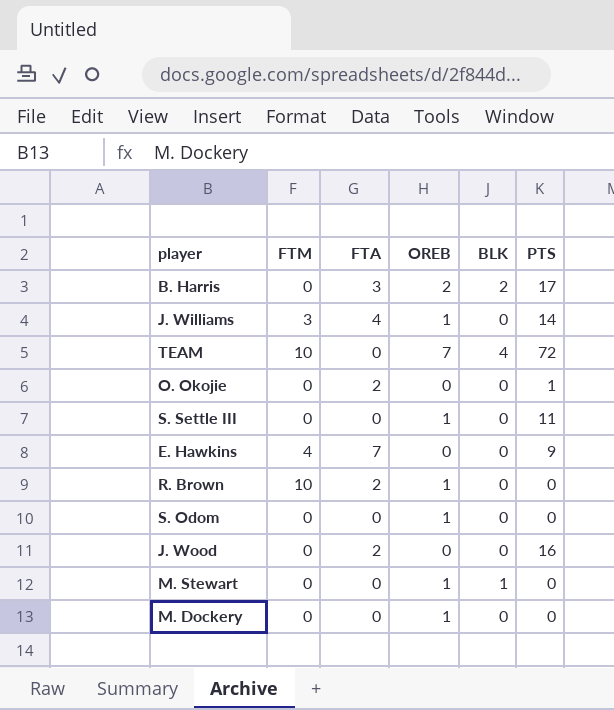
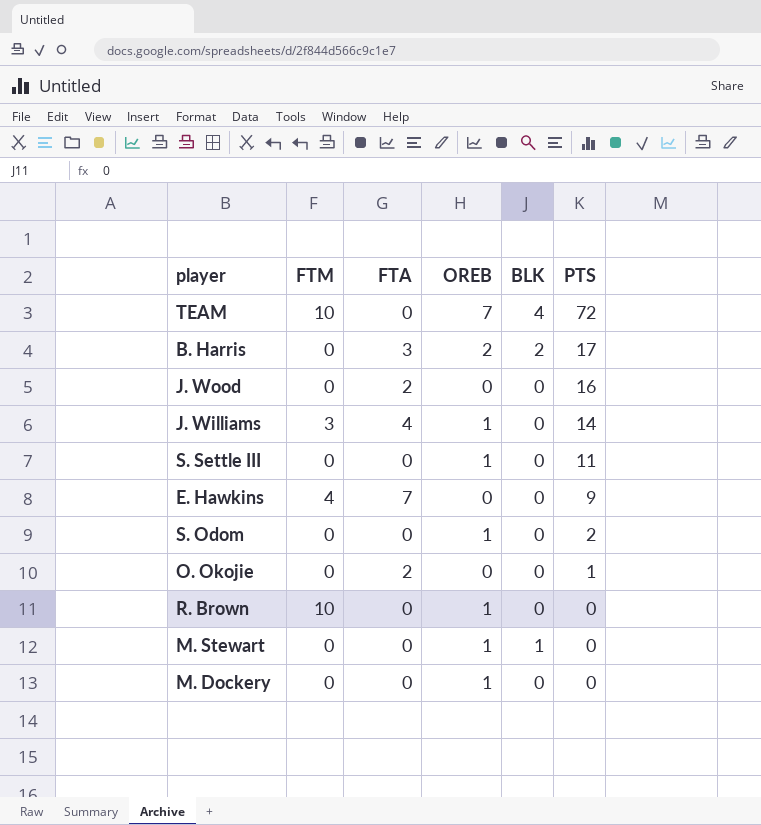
row order: none -> PTS descending
S. Odom | PTS: 0 -> 2
R. Brown | FTA: 2 -> 0

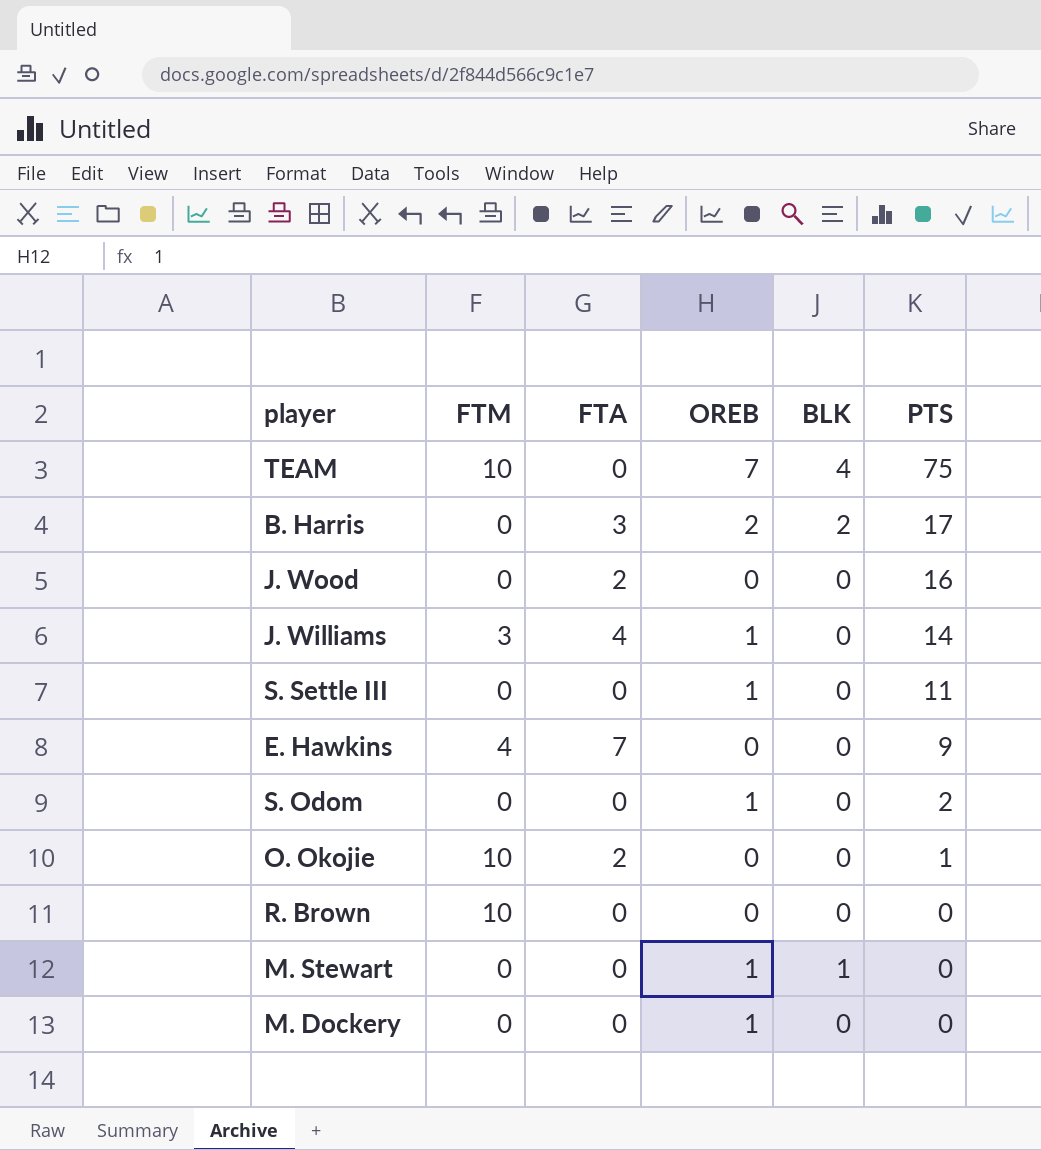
TEAM | PTS: 72 -> 75
O. Okojie | FTM: 0 -> 10
R. Brown | OREB: 1 -> 0

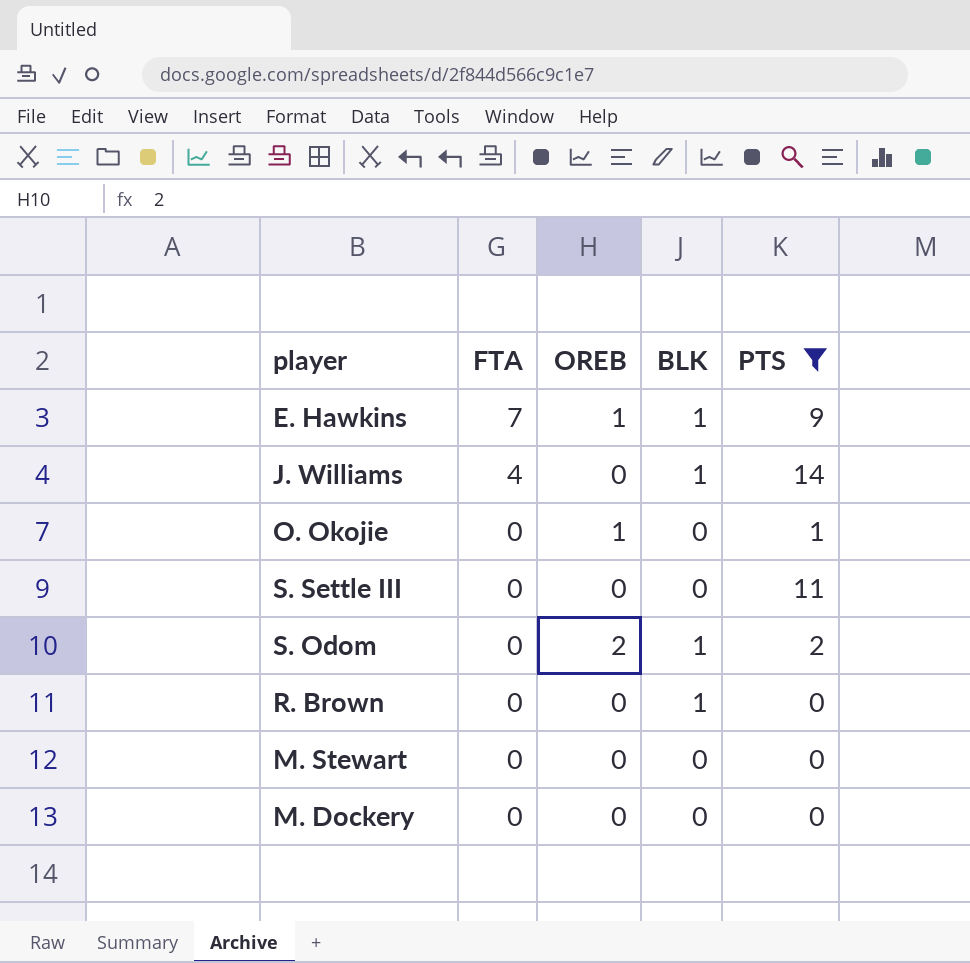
filter: none -> PTS <= 14
row order: PTS descending -> FTA descending
column FTM | position: 2 -> none
E. Hawkins | OREB: 0 -> 1
E. Hawkins | BLK: 0 -> 1
J. Williams | OREB: 1 -> 0
J. Williams | BLK: 0 -> 1
O. Okojie | FTA: 2 -> 0
O. Okojie | OREB: 0 -> 1
S. Settle III | OREB: 1 -> 0
S. Odom | OREB: 1 -> 2
S. Odom | BLK: 0 -> 1
R. Brown | BLK: 0 -> 1
M. Stewart | OREB: 1 -> 0
M. Stewart | BLK: 1 -> 0
M. Dockery | OREB: 1 -> 0

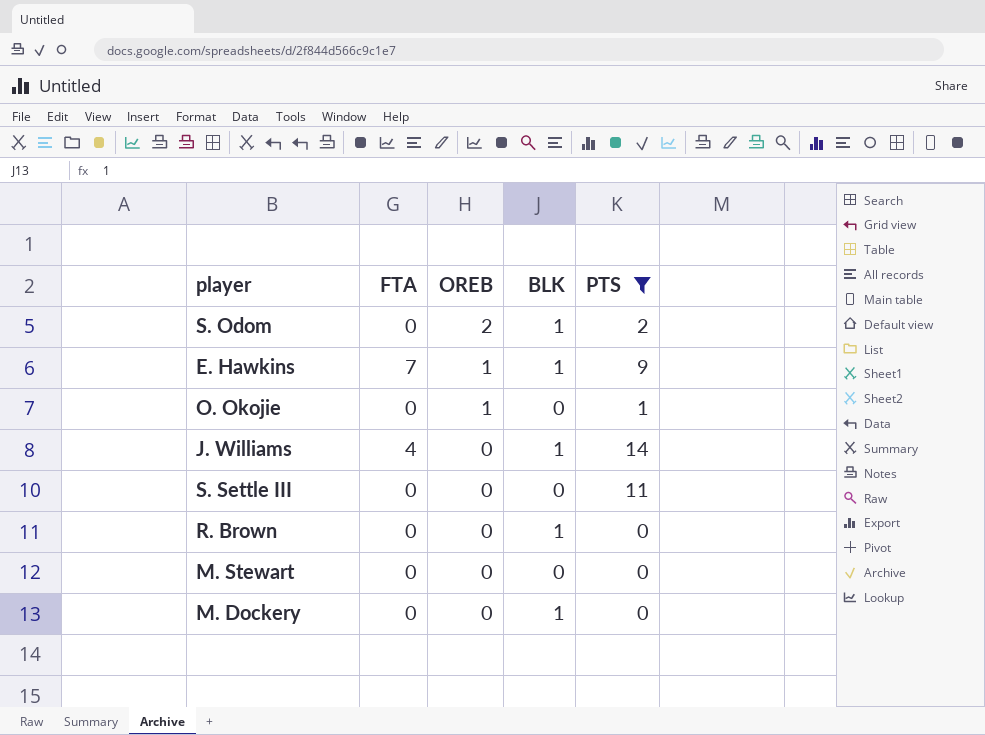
row order: FTA descending -> OREB descending
M. Dockery | BLK: 0 -> 1

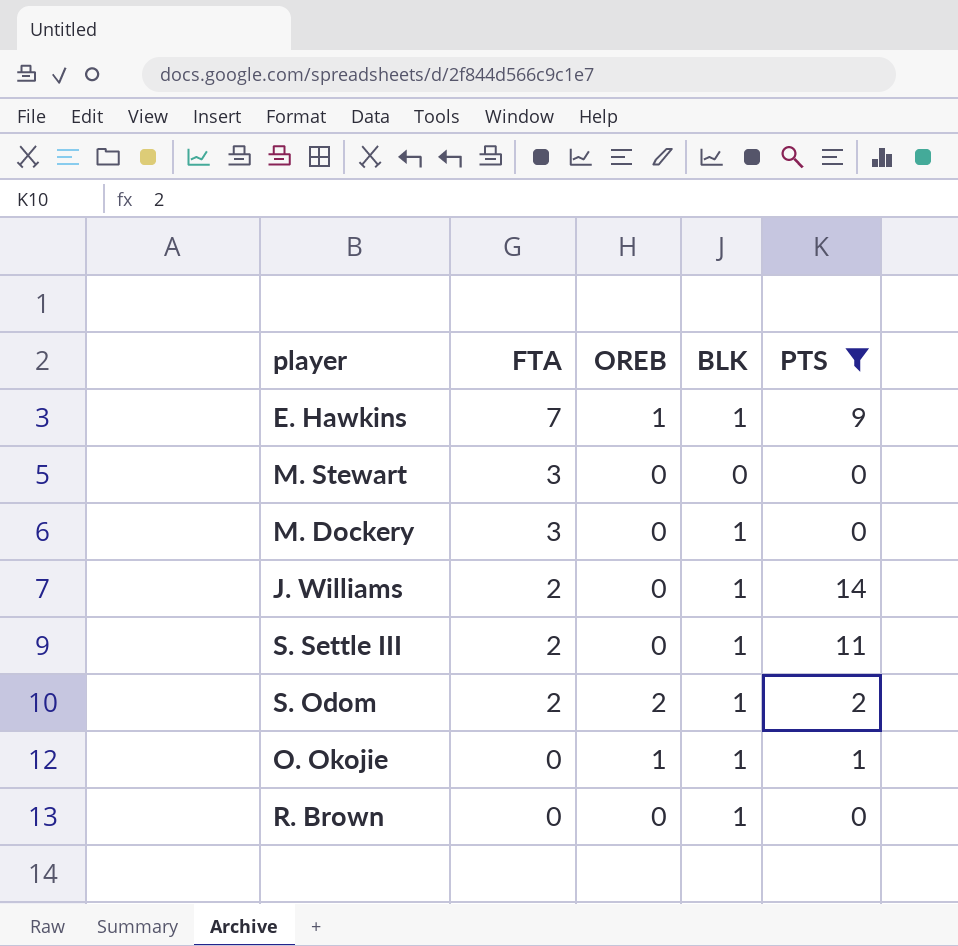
row order: OREB descending -> FTA descending
M. Stewart | FTA: 0 -> 3
M. Dockery | FTA: 0 -> 3
J. Williams | FTA: 4 -> 2
S. Settle III | FTA: 0 -> 2
S. Settle III | BLK: 0 -> 1
S. Odom | FTA: 0 -> 2
O. Okojie | BLK: 0 -> 1

